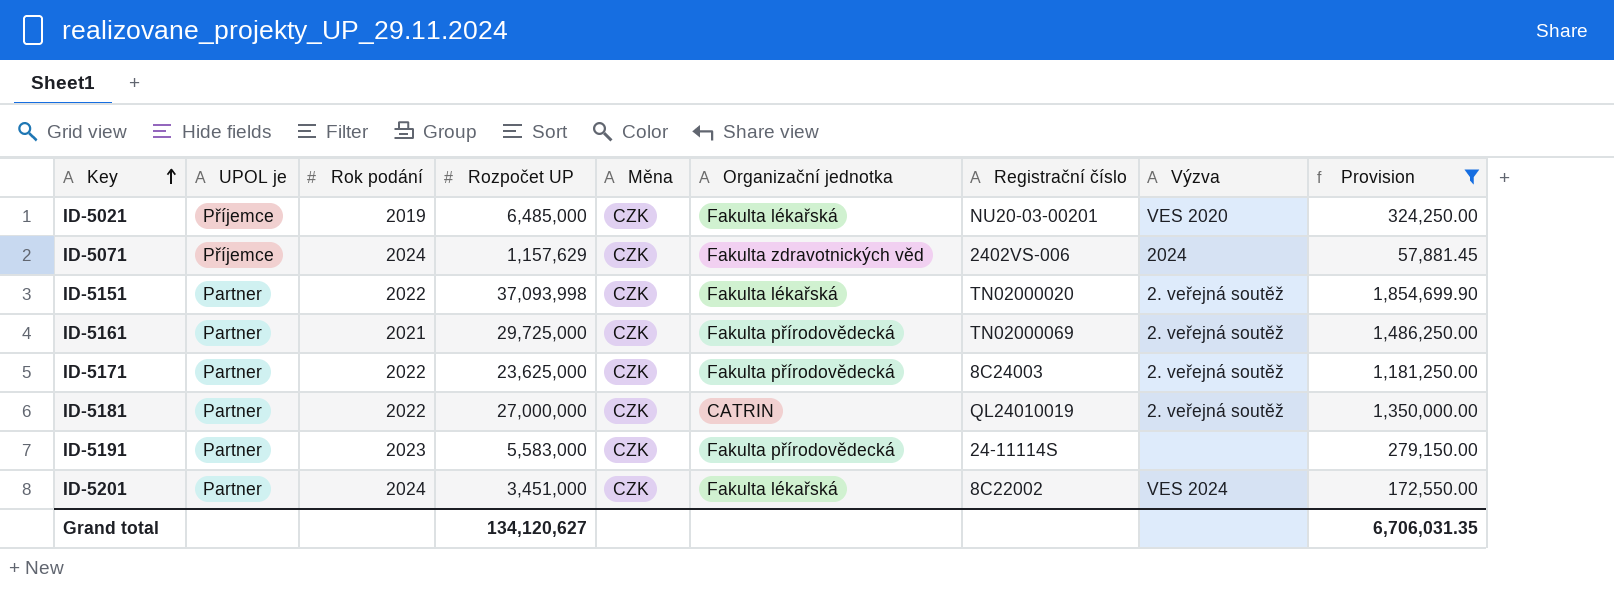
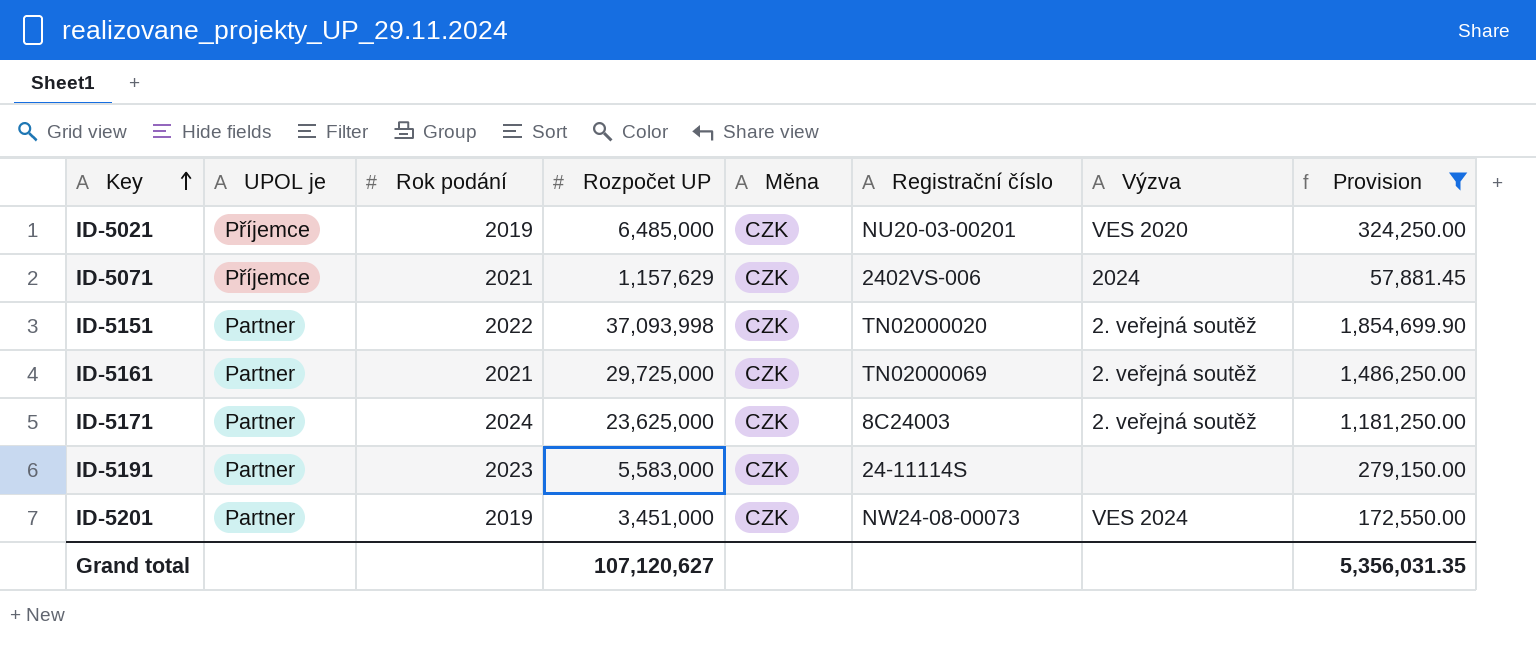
column Organizační jednotka | position: 6 -> none
row ID-5181: Partner | 2022 | 27,000,000 | CZK | CATRIN | QL24010019 | 2. veřejná soutěž | 1,350,000.00 -> none
ID-5071 | Rok podání: 2024 -> 2021
ID-5171 | Rok podání: 2022 -> 2024
ID-5201 | Rok podání: 2024 -> 2019
ID-5201 | Registrační číslo: 8C22002 -> NW24-08-00073
Grand total | Rozpočet UP: 134,120,627 -> 107,120,627
Grand total | Provision: 6,706,031.35 -> 5,356,031.35

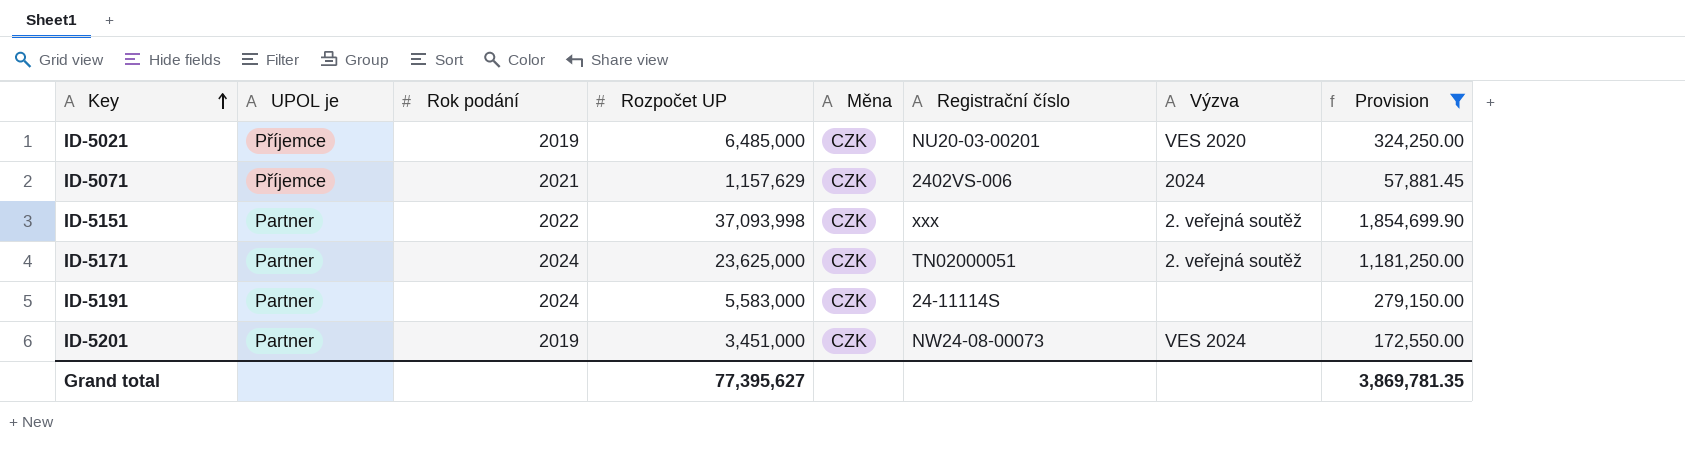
row ID-5161: Partner | 2021 | 29,725,000 | CZK | TN02000069 | 2. veřejná soutěž | 1,486,250.00 -> none
ID-5151 | Registrační číslo: TN02000020 -> xxx
ID-5171 | Registrační číslo: 8C24003 -> TN02000051
ID-5191 | Rok podání: 2023 -> 2024
Grand total | Rozpočet UP: 107,120,627 -> 77,395,627
Grand total | Provision: 5,356,031.35 -> 3,869,781.35

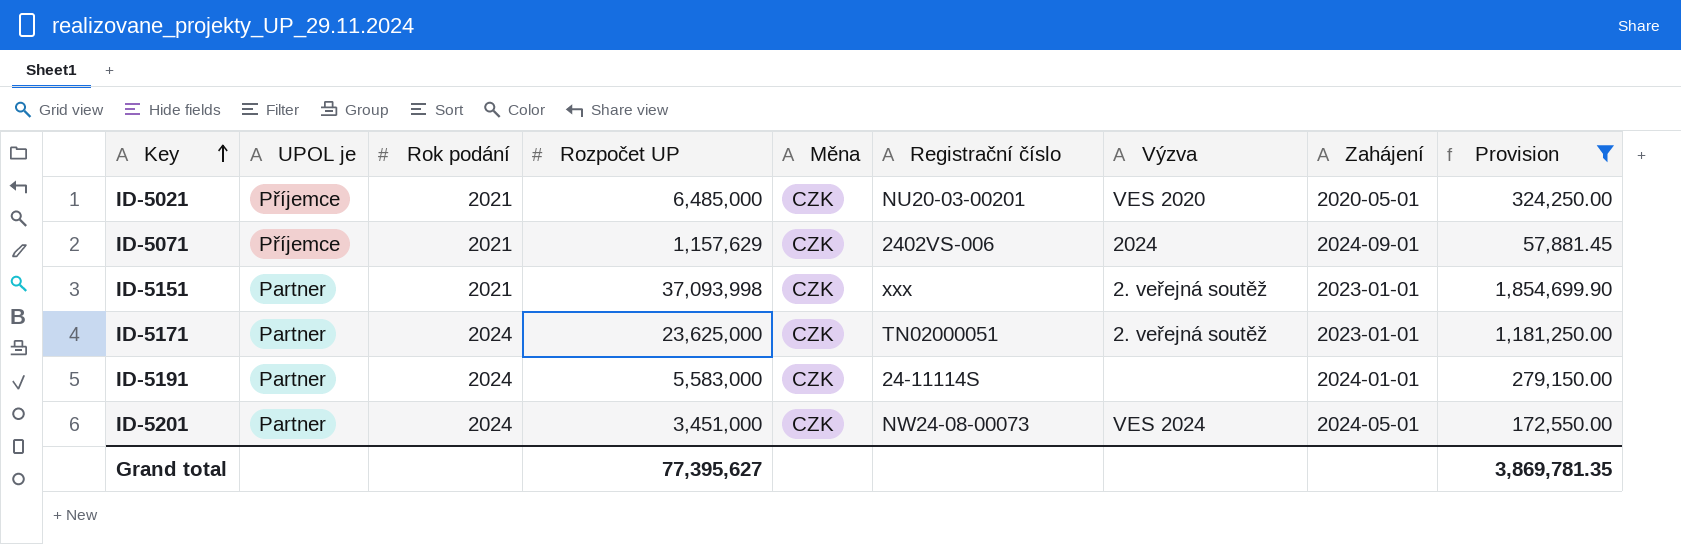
column Zahájení | position: none -> 8
ID-5021 | Rok podání: 2019 -> 2021
ID-5151 | Rok podání: 2022 -> 2021
ID-5201 | Rok podání: 2019 -> 2024

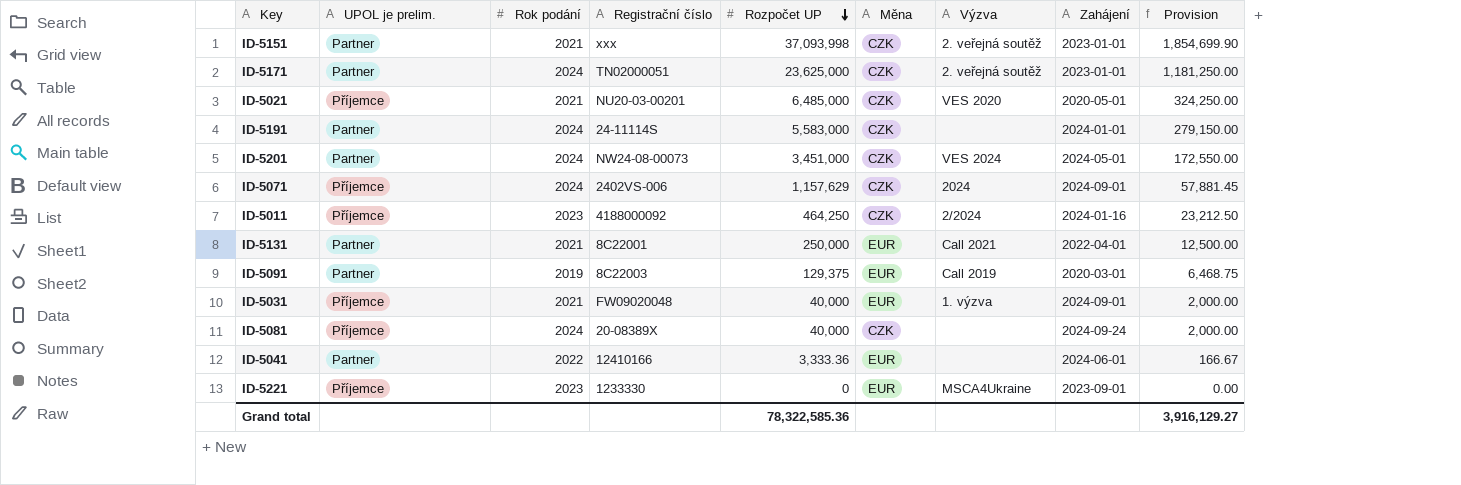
filter: Provision >= 57,881.45 -> none
row order: Key ascending -> Rozpočet UP descending
column name: UPOL je -> UPOL je prelim.
column Registrační číslo | position: 6 -> 4
ID-5071 | Rok podání: 2021 -> 2024
Grand total | Rozpočet UP: 77,395,627 -> 78,322,585.36
Grand total | Provision: 3,869,781.35 -> 3,916,129.27

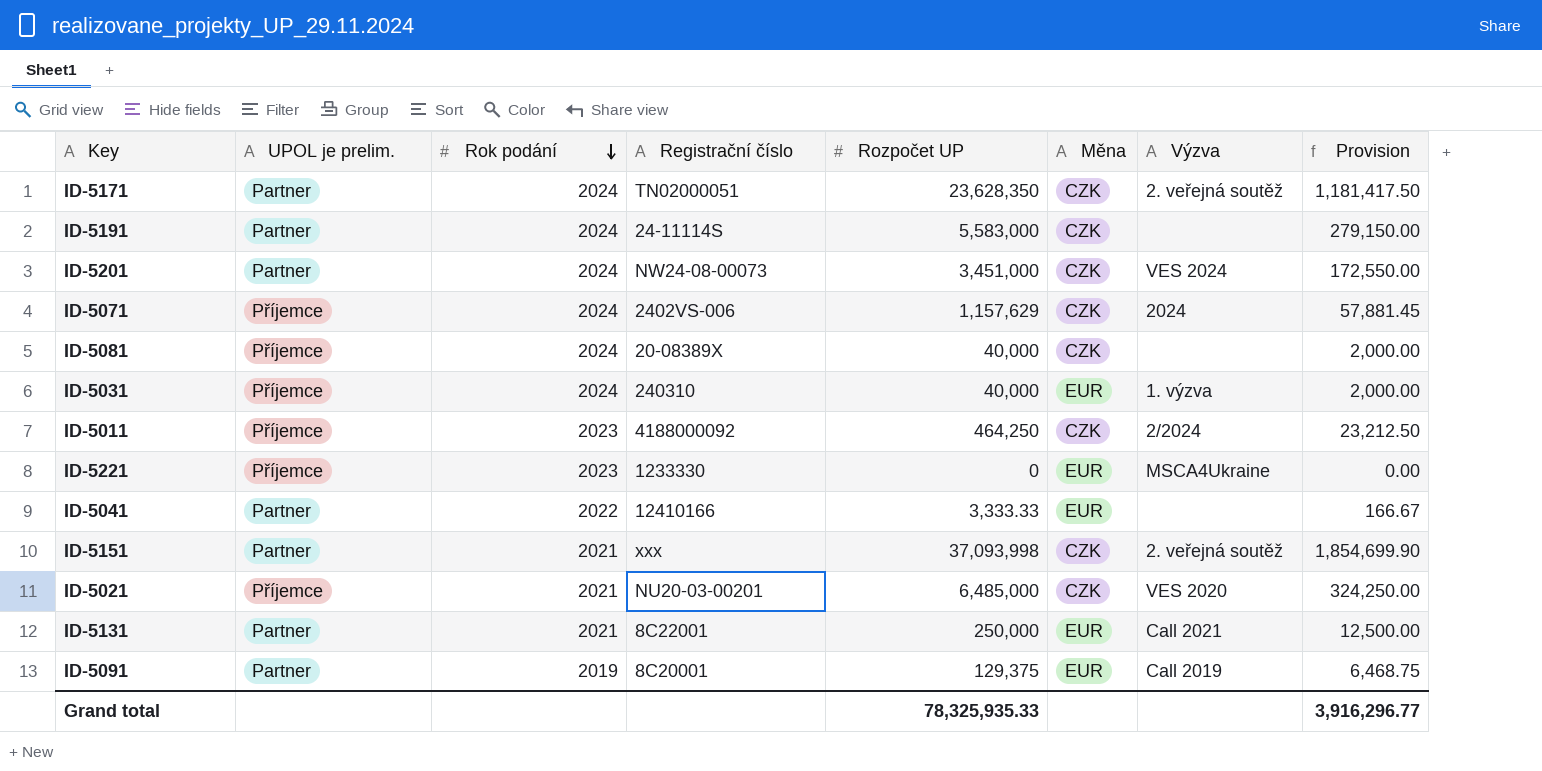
row order: Rozpočet UP descending -> Rok podání descending
column Zahájení | position: 8 -> none
ID-5171 | Rozpočet UP: 23,625,000 -> 23,628,350
ID-5171 | Provision: 1,181,250.00 -> 1,181,417.50
ID-5031 | Rok podání: 2021 -> 2024
ID-5031 | Registrační číslo: FW09020048 -> 240310
ID-5041 | Rozpočet UP: 3,333.36 -> 3,333.33
ID-5091 | Registrační číslo: 8C22003 -> 8C20001
Grand total | Rozpočet UP: 78,322,585.36 -> 78,325,935.33
Grand total | Provision: 3,916,129.27 -> 3,916,296.77

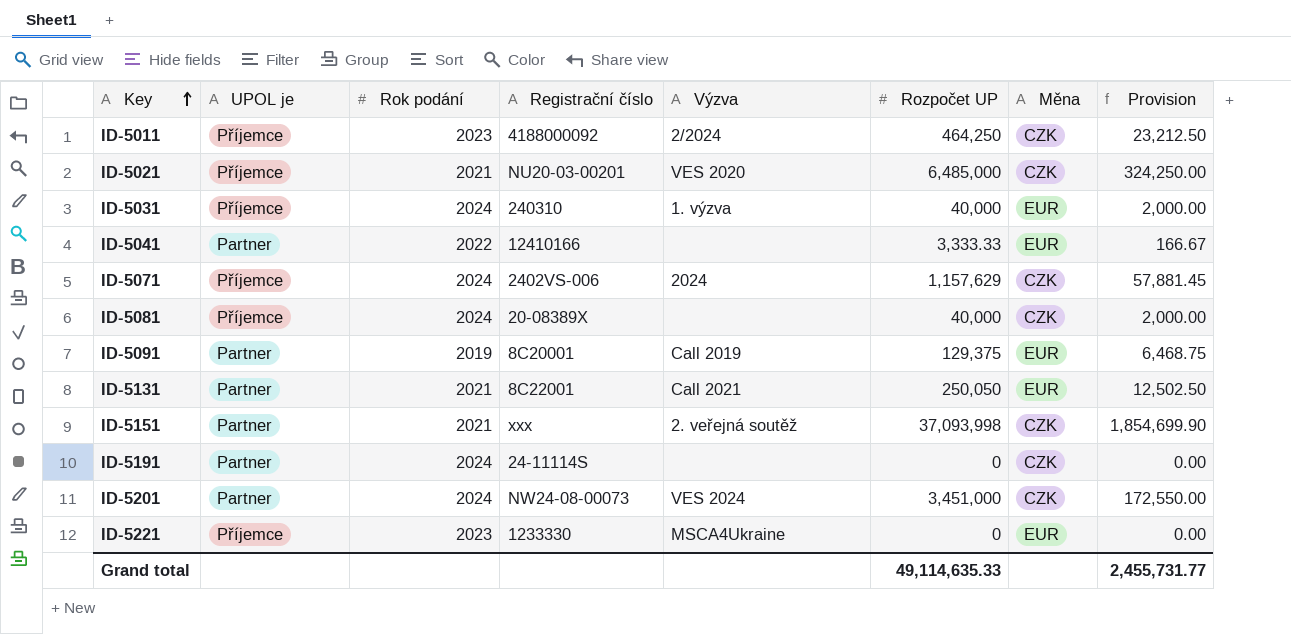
row order: Rok podání descending -> Key ascending
column name: UPOL je prelim. -> UPOL je
column Výzva | position: 7 -> 5
row ID-5171: Partner | 2024 | TN02000051 | 23,628,350 | CZK | 2. veřejná soutěž | 1,181,417.50 -> none
ID-5131 | Rozpočet UP: 250,000 -> 250,050
ID-5131 | Provision: 12,500.00 -> 12,502.50
ID-5191 | Rozpočet UP: 5,583,000 -> 0
ID-5191 | Provision: 279,150.00 -> 0.00
Grand total | Rozpočet UP: 78,325,935.33 -> 49,114,635.33
Grand total | Provision: 3,916,296.77 -> 2,455,731.77

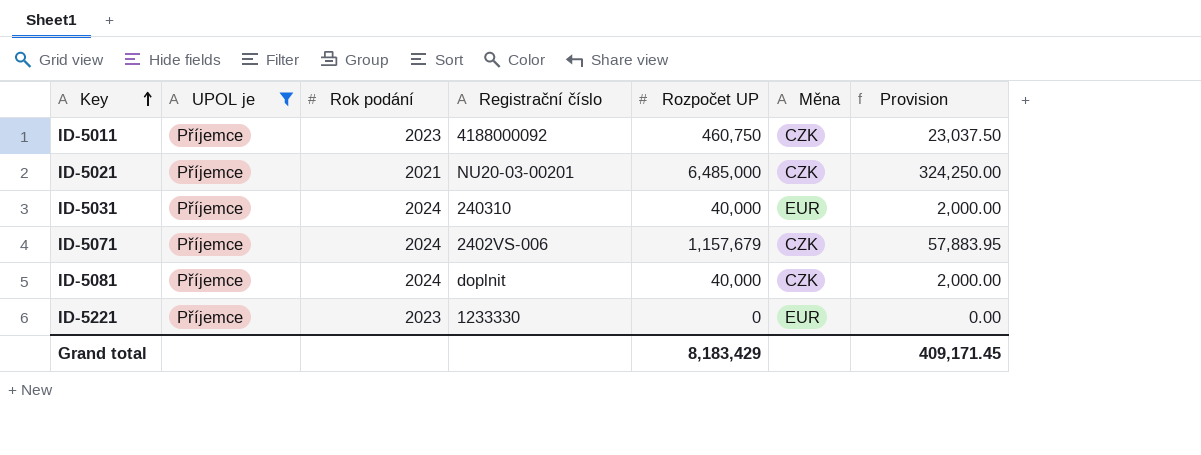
filter: none -> UPOL je = Příjemce
column Výzva | position: 5 -> none
ID-5011 | Rozpočet UP: 464,250 -> 460,750
ID-5011 | Provision: 23,212.50 -> 23,037.50
ID-5071 | Rozpočet UP: 1,157,629 -> 1,157,679
ID-5071 | Provision: 57,881.45 -> 57,883.95
ID-5081 | Registrační číslo: 20-08389X -> doplnit
Grand total | Rozpočet UP: 49,114,635.33 -> 8,183,429
Grand total | Provision: 2,455,731.77 -> 409,171.45

